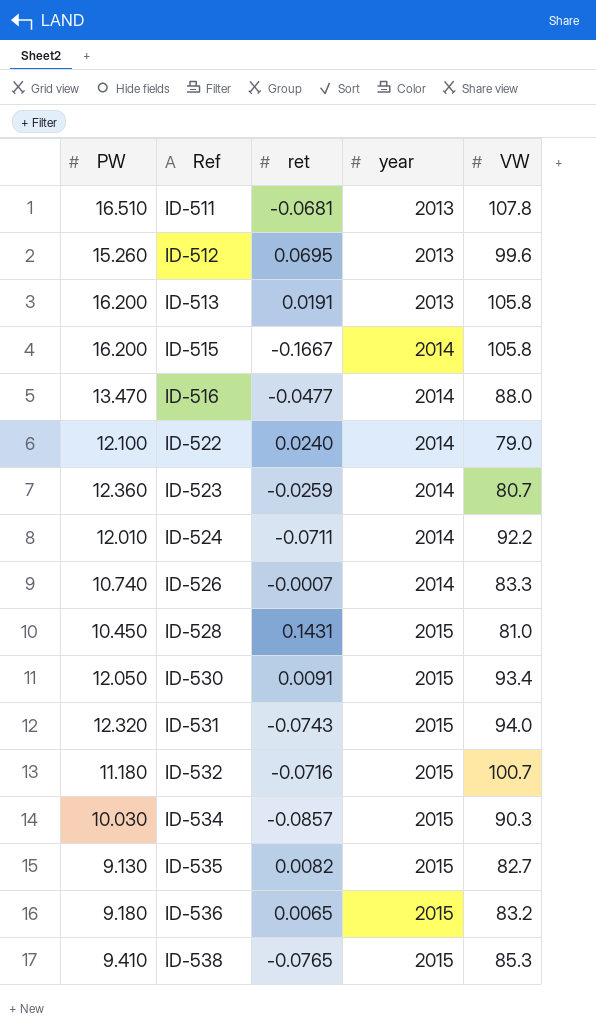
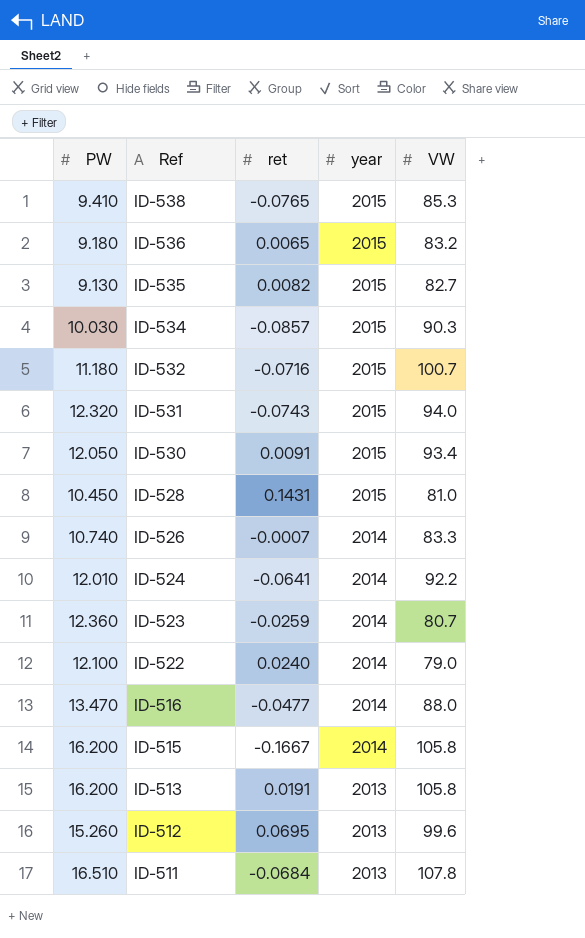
row order: Ref ascending -> Ref descending
ID-524 | ret: -0.0711 -> -0.0641
ID-511 | ret: -0.0681 -> -0.0684

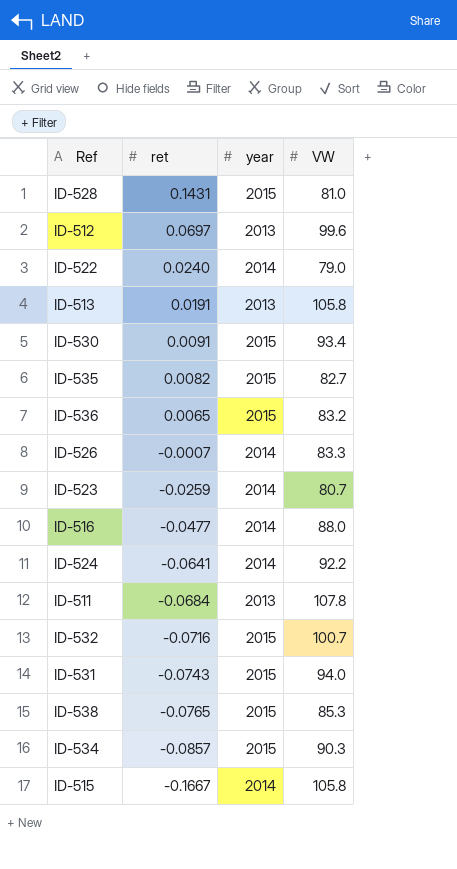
row order: Ref descending -> ret descending
column PW | position: 1 -> none
ID-512 | ret: 0.0695 -> 0.0697

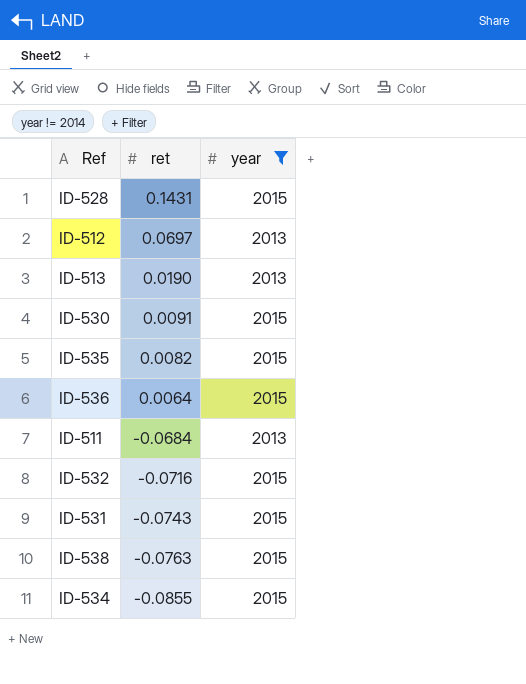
filter: none -> year != 2014
column VW | position: 4 -> none
ID-513 | ret: 0.0191 -> 0.0190
ID-536 | ret: 0.0065 -> 0.0064
ID-538 | ret: -0.0765 -> -0.0763
ID-534 | ret: -0.0857 -> -0.0855

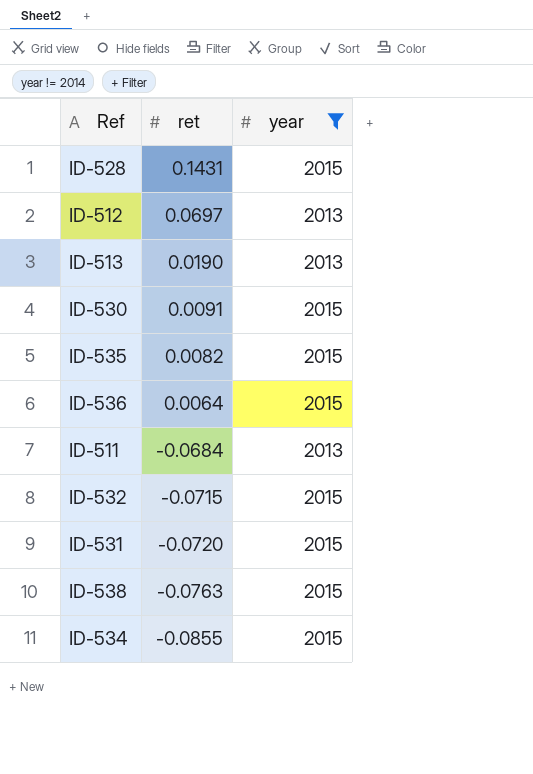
ID-532 | ret: -0.0716 -> -0.0715
ID-531 | ret: -0.0743 -> -0.0720

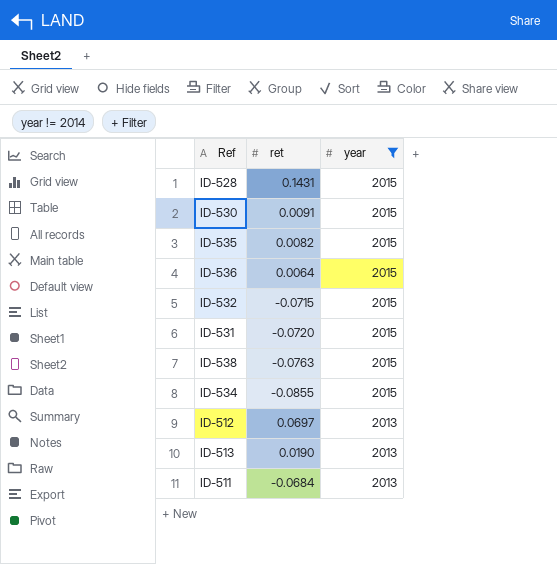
row order: ret descending -> year descending

